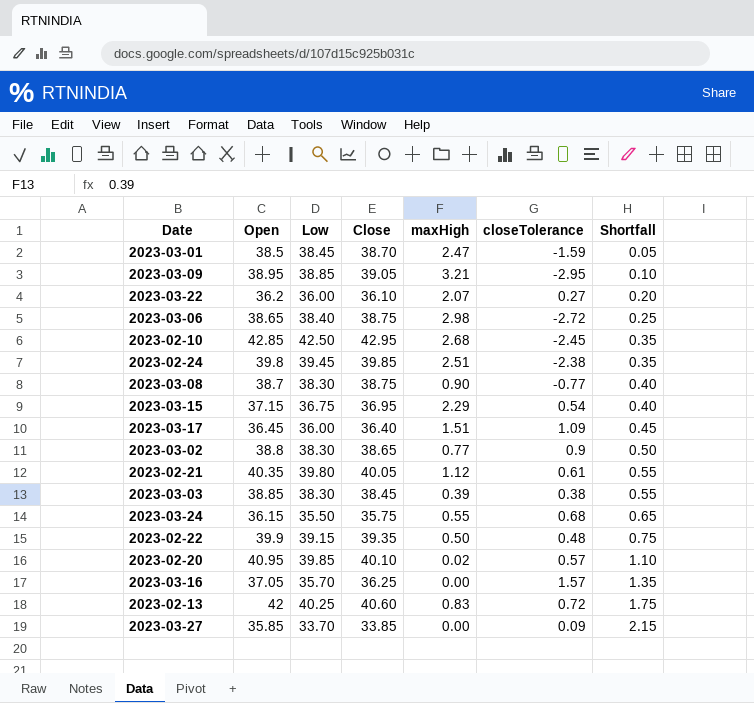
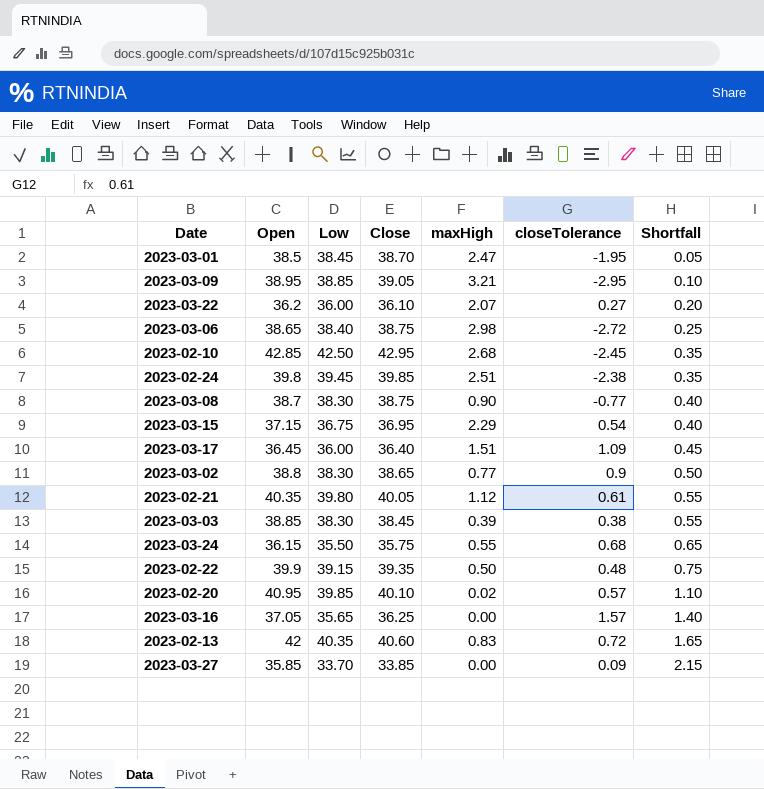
2023-03-01 | closeTolerance: -1.59 -> -1.95
2023-03-16 | Low: 35.70 -> 35.65
2023-03-16 | Shortfall: 1.35 -> 1.40
2023-02-13 | Low: 40.25 -> 40.35
2023-02-13 | Shortfall: 1.75 -> 1.65

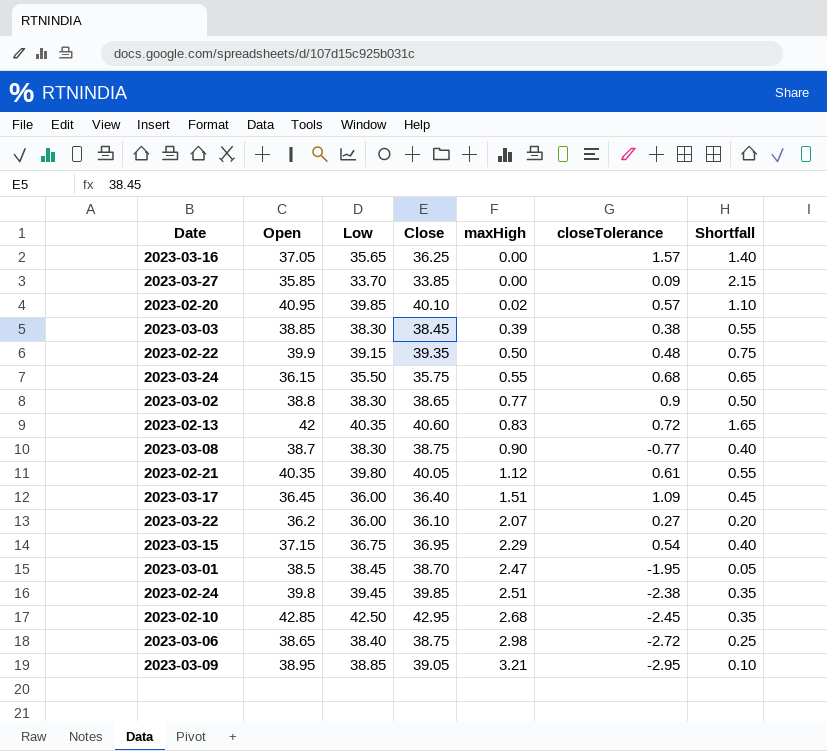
row order: Shortfall ascending -> maxHigh ascending

